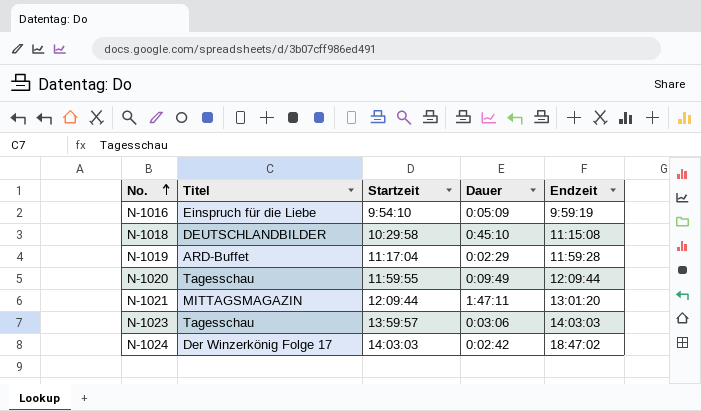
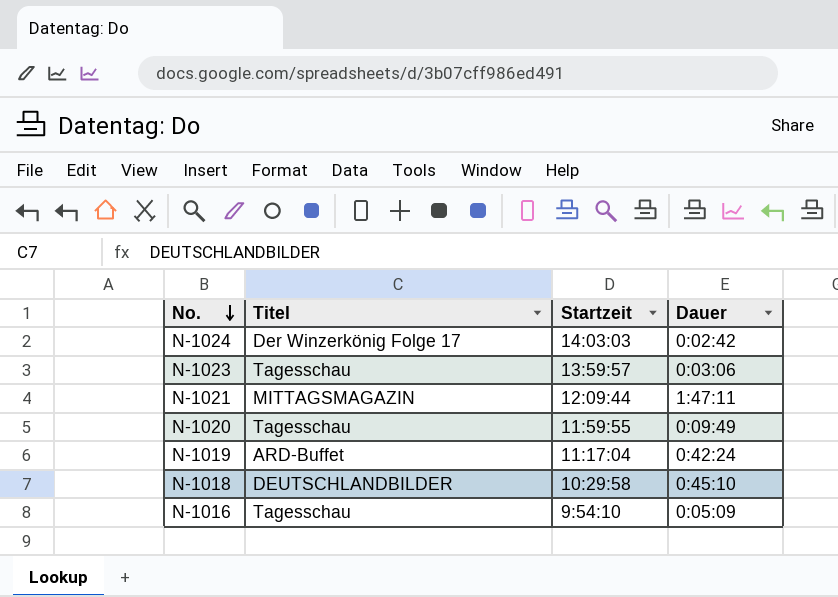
row order: No. ascending -> No. descending
column Endzeit | position: 5 -> none
N-1019 | Dauer: 0:02:29 -> 0:42:24
N-1016 | Titel: Einspruch für die Liebe -> Tagesschau

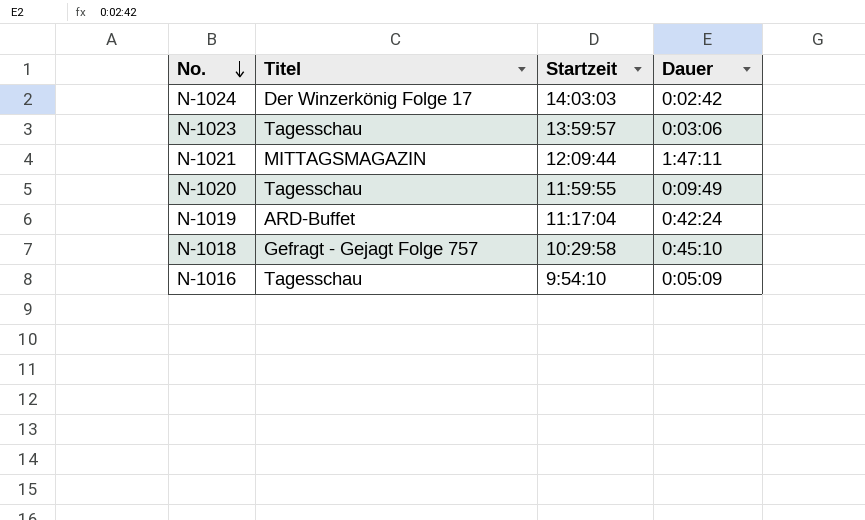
N-1018 | Titel: DEUTSCHLANDBILDER -> Gefragt - Gejagt Folge 757

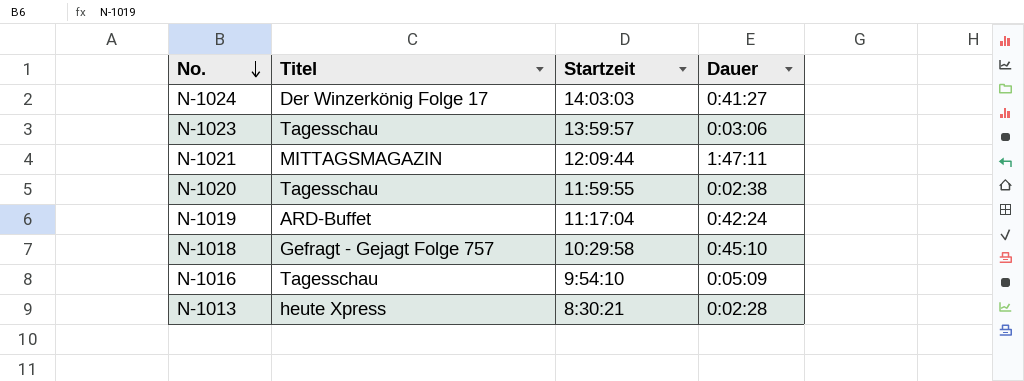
N-1024 | Dauer: 0:02:42 -> 0:41:27
N-1020 | Dauer: 0:09:49 -> 0:02:38
row N-1013: none -> heute Xpress | 8:30:21 | 0:02:28

